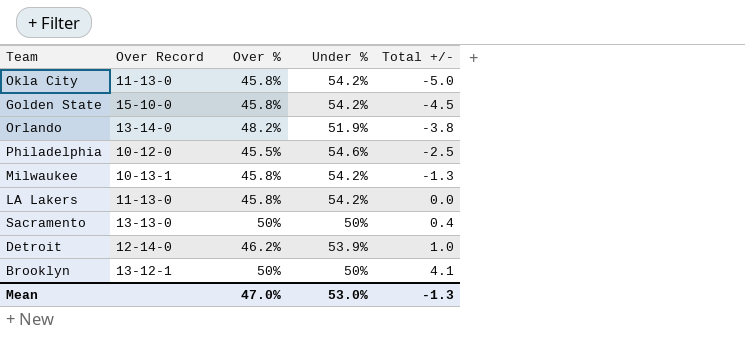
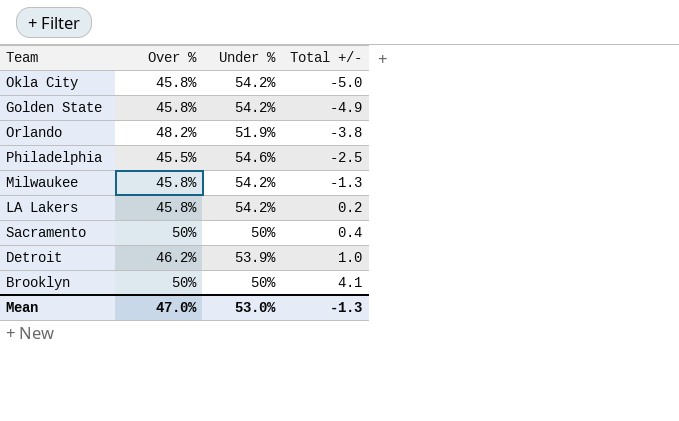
column Over Record | position: 2 -> none
Golden State | Total +/-: -4.5 -> -4.9
LA Lakers | Total +/-: 0.0 -> 0.2

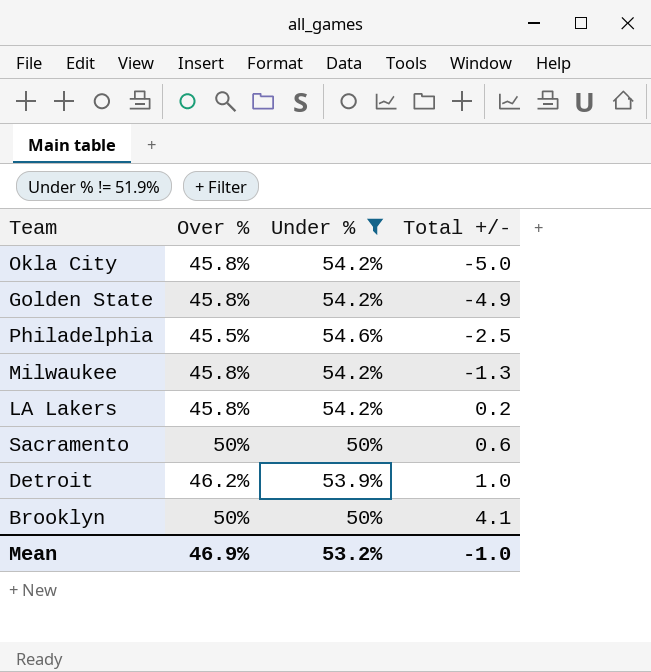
filter: none -> Under % != 51.9%
Sacramento | Total +/-: 0.4 -> 0.6
Mean | Over %: 47.0% -> 46.9%
Mean | Under %: 53.0% -> 53.2%
Mean | Total +/-: -1.3 -> -1.0

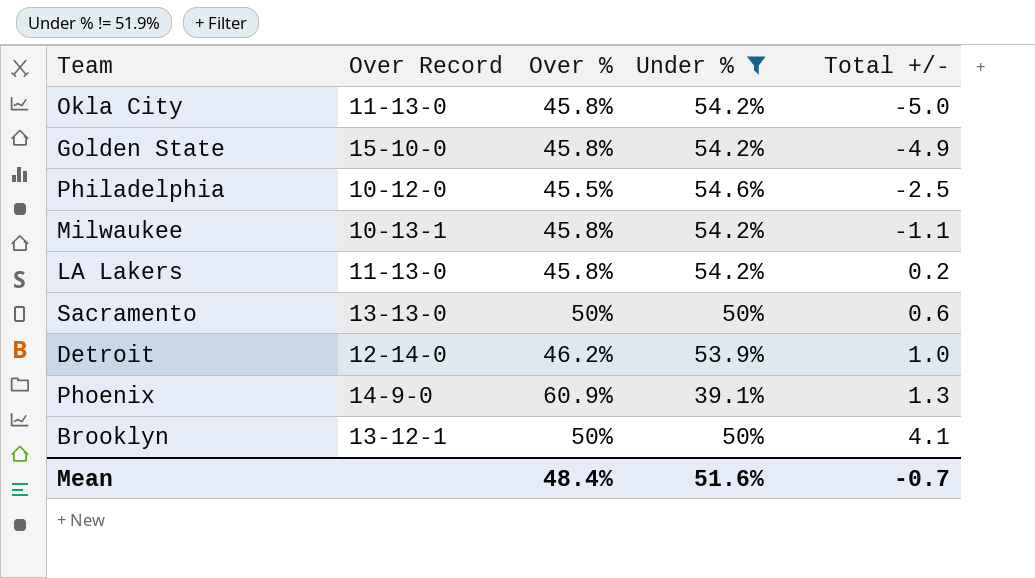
column Over Record | position: none -> 2
Milwaukee | Total +/-: -1.3 -> -1.1
row Phoenix: none -> 14-9-0 | 60.9% | 39.1% | 1.3
Mean | Over %: 46.9% -> 48.4%
Mean | Under %: 53.2% -> 51.6%
Mean | Total +/-: -1.0 -> -0.7

